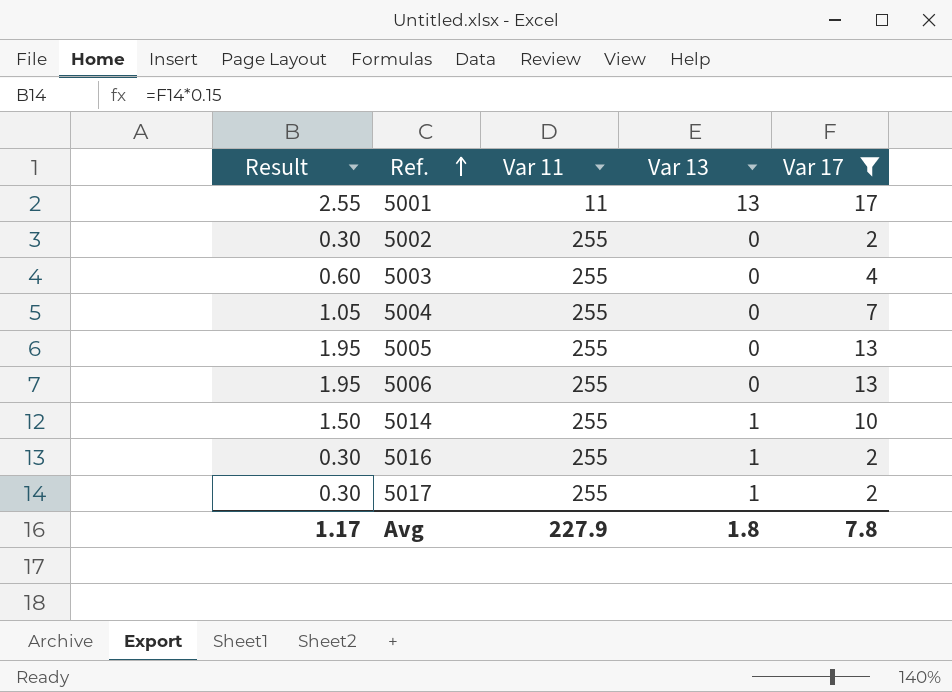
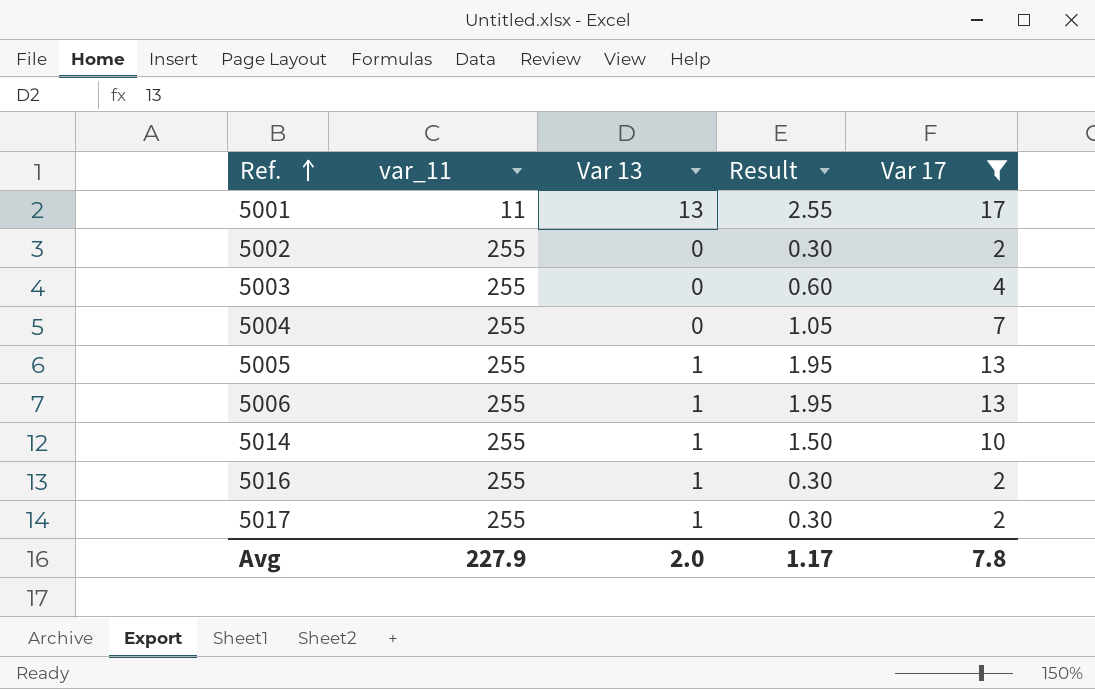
column name: Var 11 -> var_11
column Result | position: 1 -> 4
5005 | Var 13: 0 -> 1
5006 | Var 13: 0 -> 1
Avg | Var 13: 1.8 -> 2.0

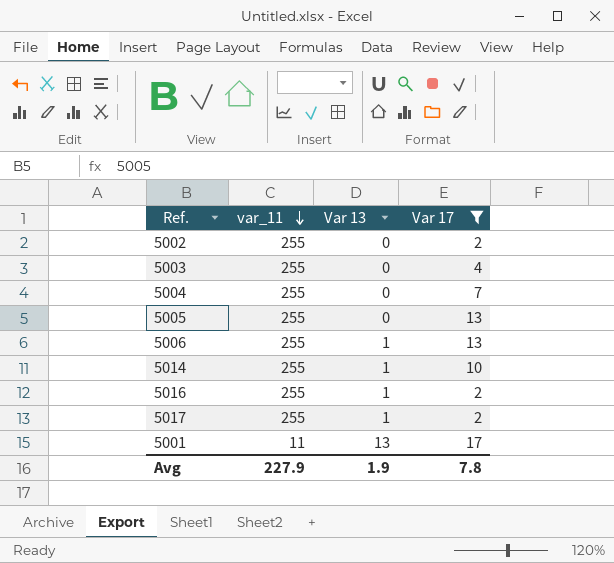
row order: Ref. ascending -> var_11 descending
column Result | formula: [Var 17] * 0.15 -> none
5005 | Var 13: 1 -> 0
Avg | Var 13: 2.0 -> 1.9

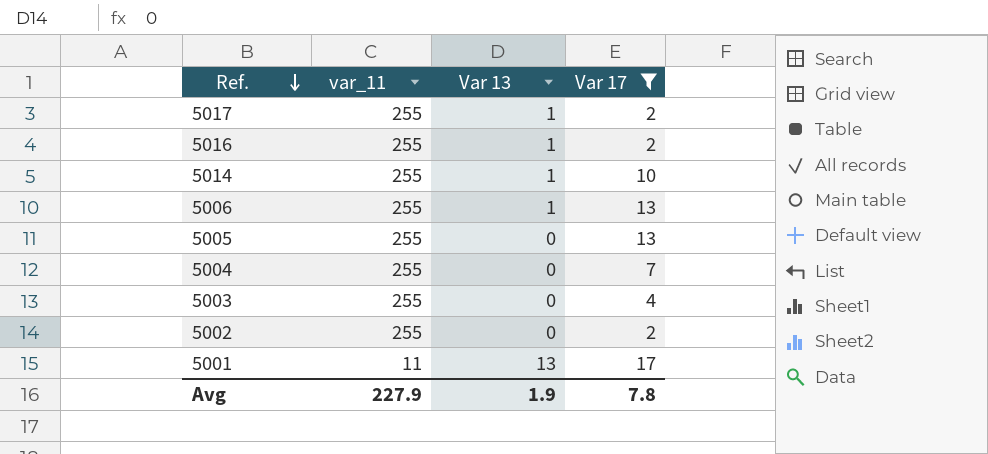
row order: var_11 descending -> Ref. descending

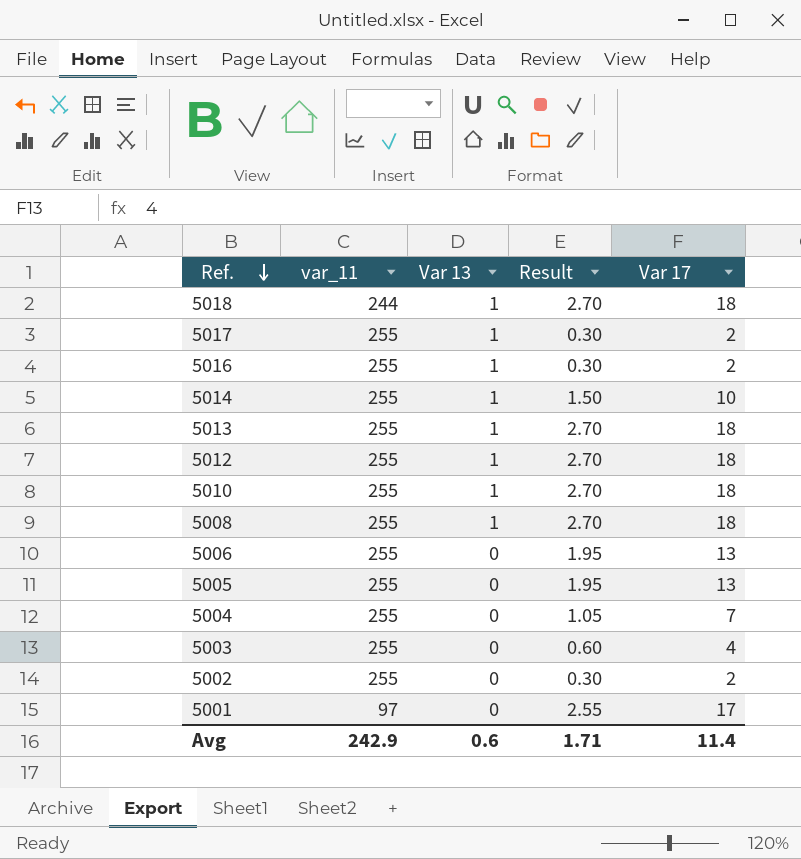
filter: Var 17 != 18 -> none
column Result | formula: none -> [Var 17] * 0.15
5006 | Var 13: 1 -> 0
5001 | var_11: 11 -> 97
5001 | Var 13: 13 -> 0
Avg | var_11: 227.9 -> 242.9
Avg | Var 13: 1.9 -> 0.6
Avg | Var 17: 7.8 -> 11.4

